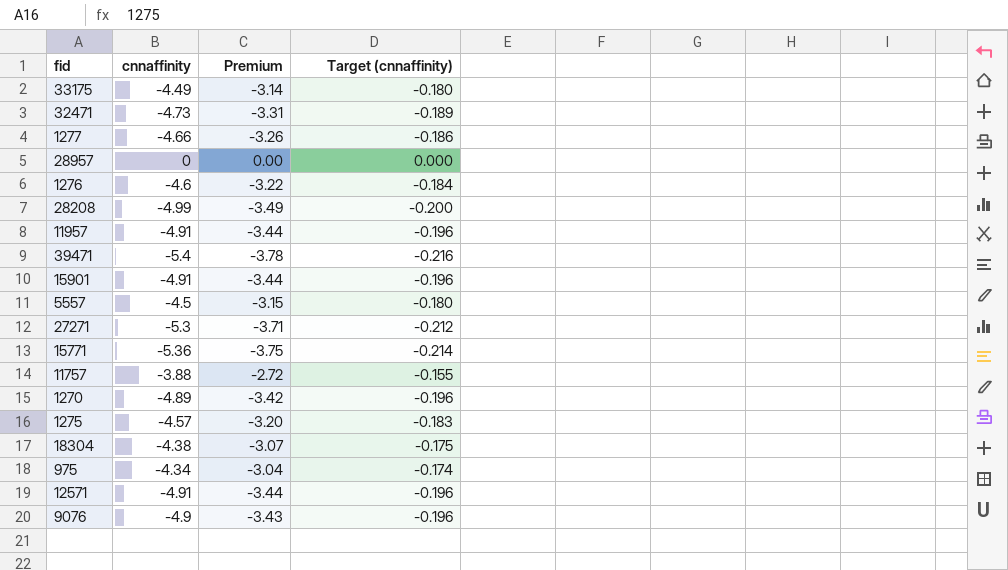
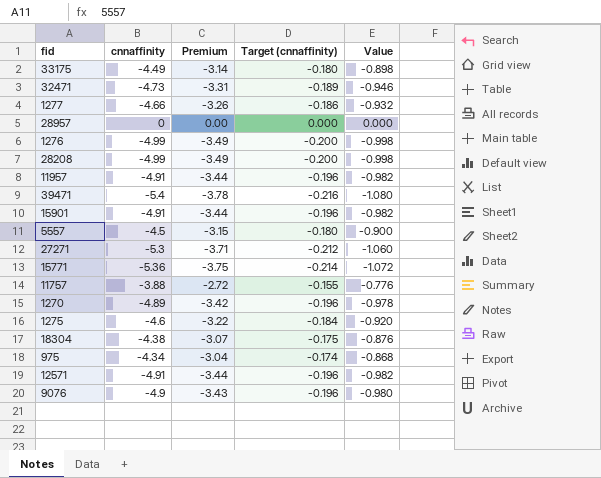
column Value | formula: none -> [cnnaffinity] * 0.2
1276 | cnnaffinity: -4.6 -> -4.99
1276 | Premium: -3.22 -> -3.49
1276 | Target (cnnaffinity): -0.184 -> -0.200
1275 | cnnaffinity: -4.57 -> -4.6
1275 | Premium: -3.20 -> -3.22
1275 | Target (cnnaffinity): -0.183 -> -0.184

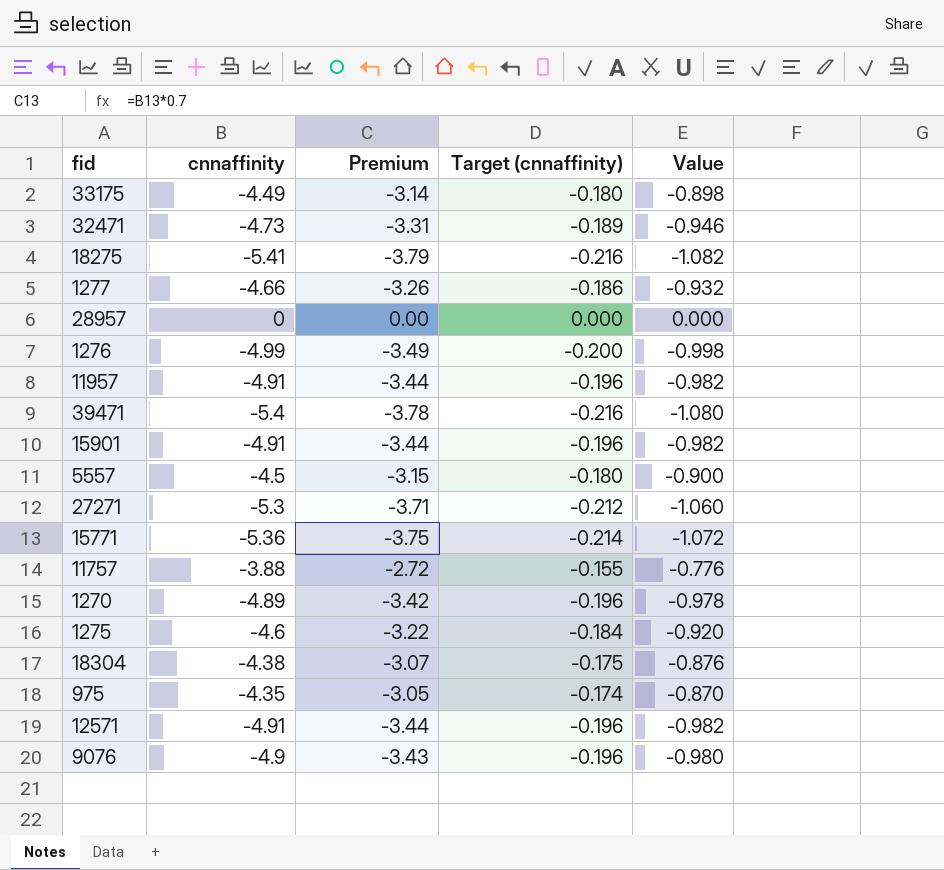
row 28208: -4.99 | -3.49 | -0.200 | -0.998 -> none
row 18275: none -> -5.41 | -3.79 | -0.216 | -1.082
975 | cnnaffinity: -4.34 -> -4.35
975 | Premium: -3.04 -> -3.05
975 | Value: -0.868 -> -0.870

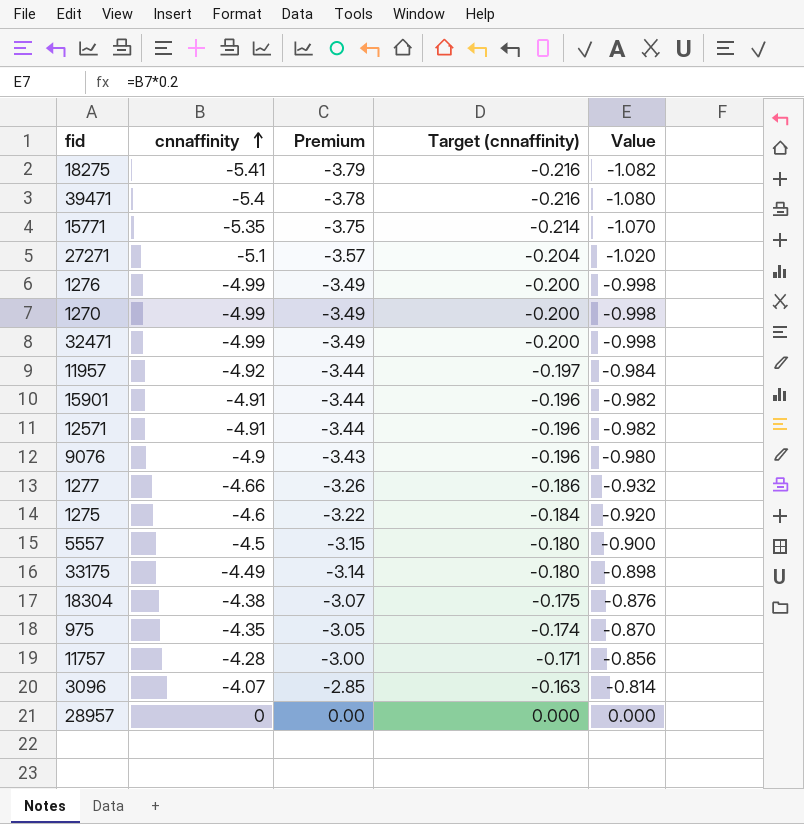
row order: none -> cnnaffinity ascending
15771 | cnnaffinity: -5.36 -> -5.35
15771 | Value: -1.072 -> -1.070
27271 | cnnaffinity: -5.3 -> -5.1
27271 | Premium: -3.71 -> -3.57
27271 | Target (cnnaffinity): -0.212 -> -0.204
27271 | Value: -1.060 -> -1.020
1270 | cnnaffinity: -4.89 -> -4.99
1270 | Premium: -3.42 -> -3.49
1270 | Target (cnnaffinity): -0.196 -> -0.200
1270 | Value: -0.978 -> -0.998
32471 | cnnaffinity: -4.73 -> -4.99
32471 | Premium: -3.31 -> -3.49
32471 | Target (cnnaffinity): -0.189 -> -0.200
32471 | Value: -0.946 -> -0.998
11957 | cnnaffinity: -4.91 -> -4.92
11957 | Target (cnnaffinity): -0.196 -> -0.197
11957 | Value: -0.982 -> -0.984
11757 | cnnaffinity: -3.88 -> -4.28
11757 | Premium: -2.72 -> -3.00
11757 | Target (cnnaffinity): -0.155 -> -0.171
11757 | Value: -0.776 -> -0.856
row 3096: none -> -4.07 | -2.85 | -0.163 | -0.814

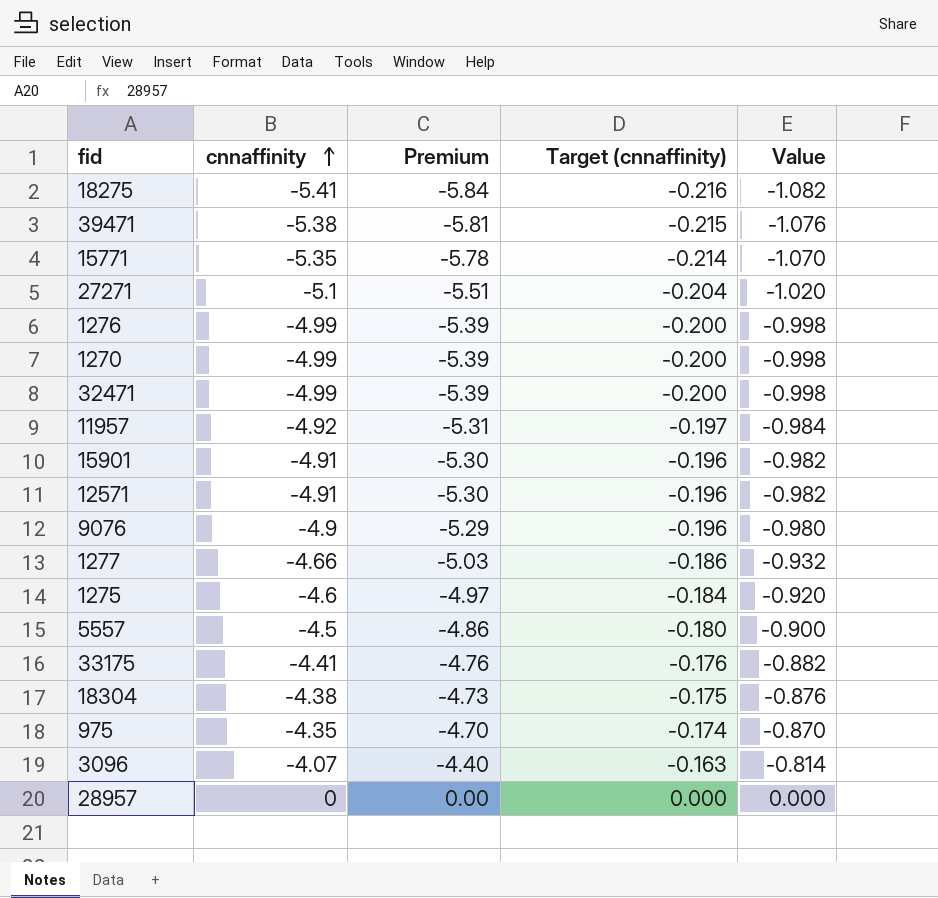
column Premium | formula: [cnnaffinity] * 0.7 -> [cnnaffinity] * 1.08
row 11757: -4.28 | -3.00 | -0.171 | -0.856 -> none
39471 | cnnaffinity: -5.4 -> -5.38
39471 | Target (cnnaffinity): -0.216 -> -0.215
39471 | Value: -1.080 -> -1.076
33175 | cnnaffinity: -4.49 -> -4.41
33175 | Target (cnnaffinity): -0.180 -> -0.176
33175 | Value: -0.898 -> -0.882

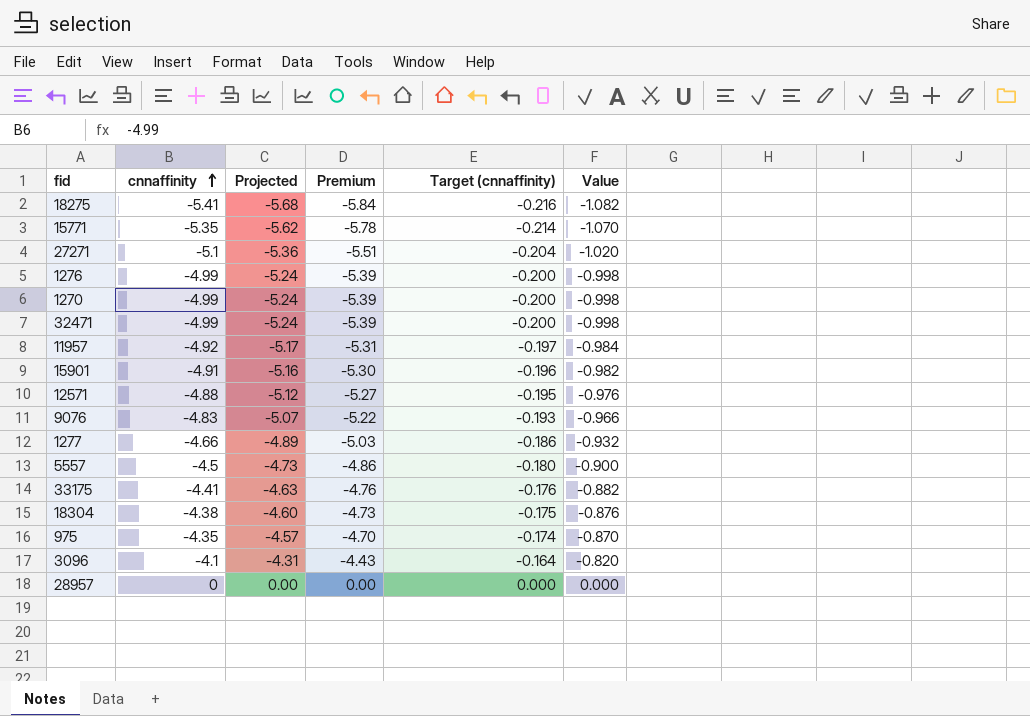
column Projected | formula: none -> [cnnaffinity] * 1.05
row 39471: -5.38 | -5.81 | -0.215 | -1.076 -> none
row 1275: -4.6 | -4.97 | -0.184 | -0.920 -> none
12571 | cnnaffinity: -4.91 -> -4.88
12571 | Premium: -5.30 -> -5.27
12571 | Target (cnnaffinity): -0.196 -> -0.195
12571 | Value: -0.982 -> -0.976
9076 | cnnaffinity: -4.9 -> -4.83
9076 | Premium: -5.29 -> -5.22
9076 | Target (cnnaffinity): -0.196 -> -0.193
9076 | Value: -0.980 -> -0.966
3096 | cnnaffinity: -4.07 -> -4.1
3096 | Premium: -4.40 -> -4.43
3096 | Target (cnnaffinity): -0.163 -> -0.164
3096 | Value: -0.814 -> -0.820

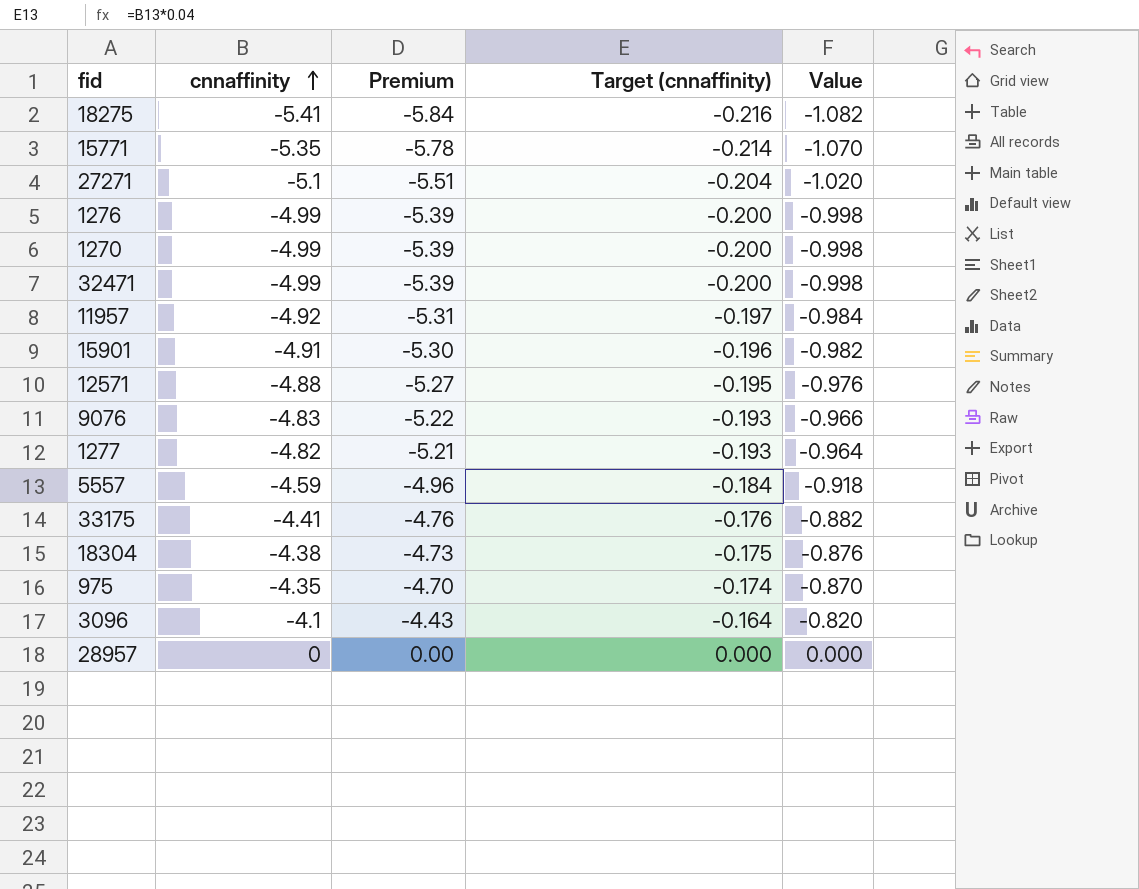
column Projected | formula: [cnnaffinity] * 1.05 -> none
1277 | cnnaffinity: -4.66 -> -4.82
1277 | Premium: -5.03 -> -5.21
1277 | Target (cnnaffinity): -0.186 -> -0.193
1277 | Value: -0.932 -> -0.964
5557 | cnnaffinity: -4.5 -> -4.59
5557 | Premium: -4.86 -> -4.96
5557 | Target (cnnaffinity): -0.180 -> -0.184
5557 | Value: -0.900 -> -0.918

